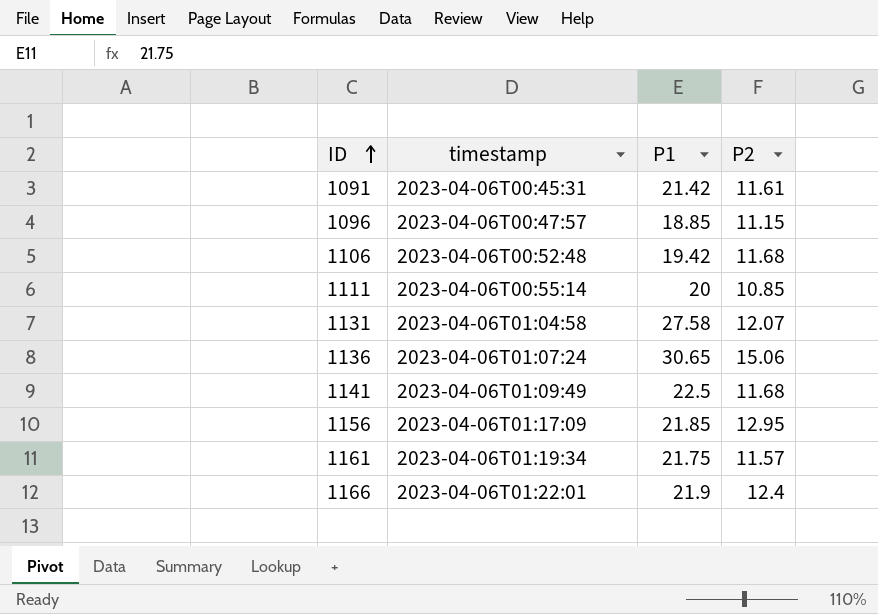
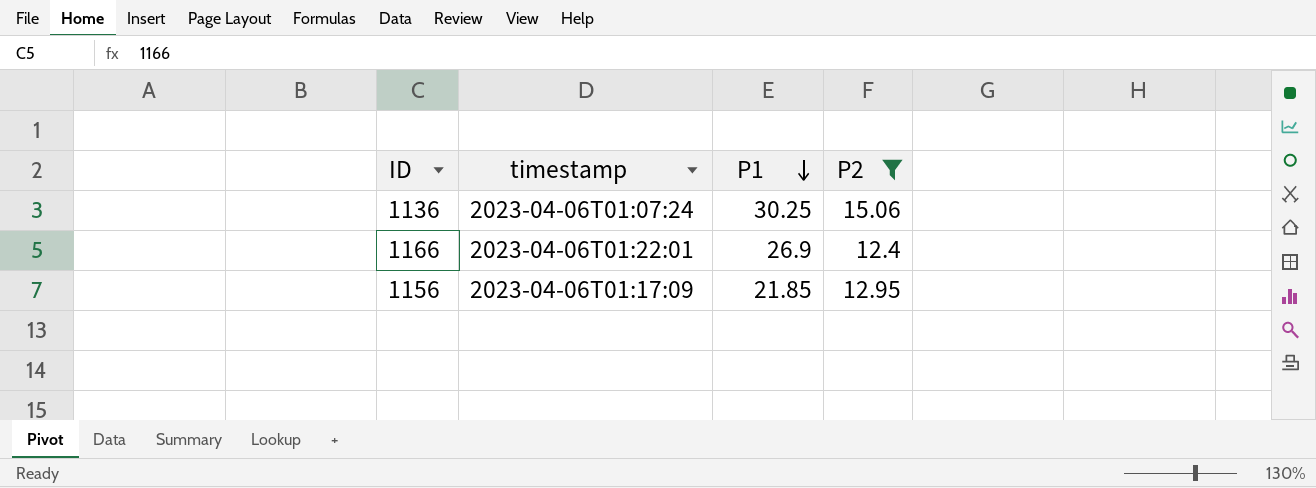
filter: none -> P2 >= 12.4
row order: ID ascending -> P1 descending
1136 | P1: 30.65 -> 30.25
1166 | P1: 21.9 -> 26.9

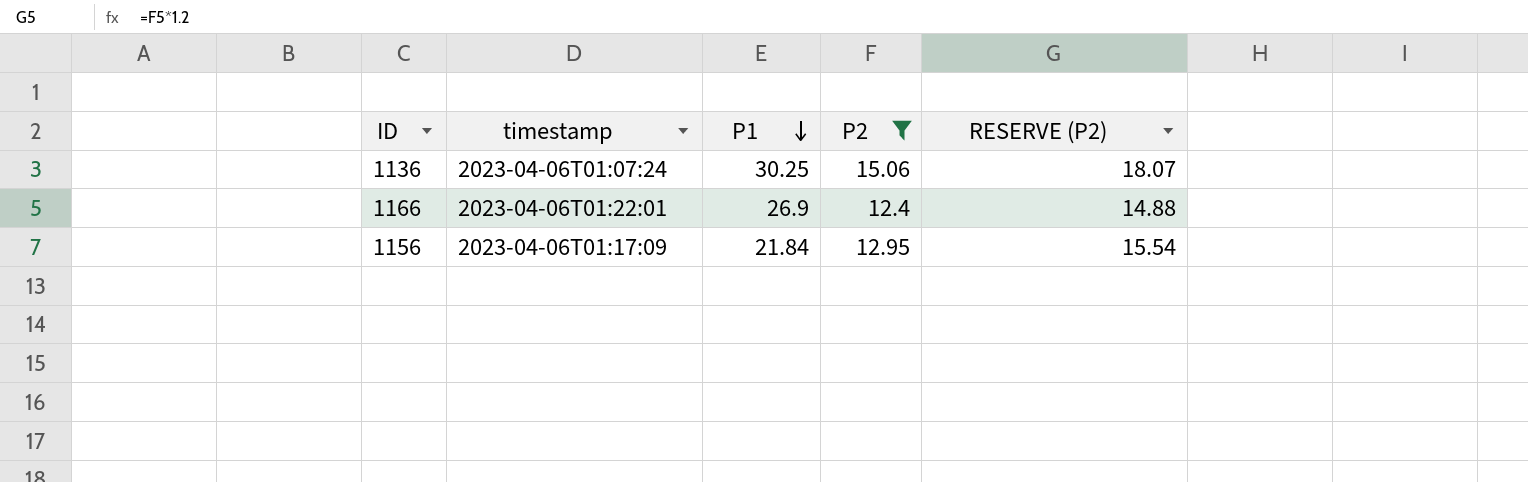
column RESERVE (P2) | formula: none -> [P2] * 1.2
1156 | P1: 21.85 -> 21.84

